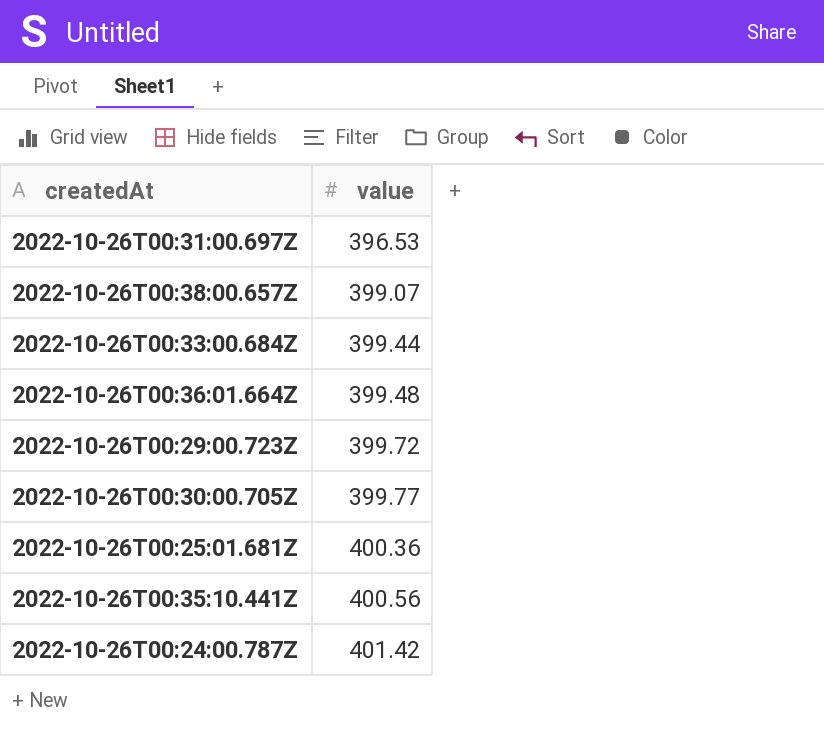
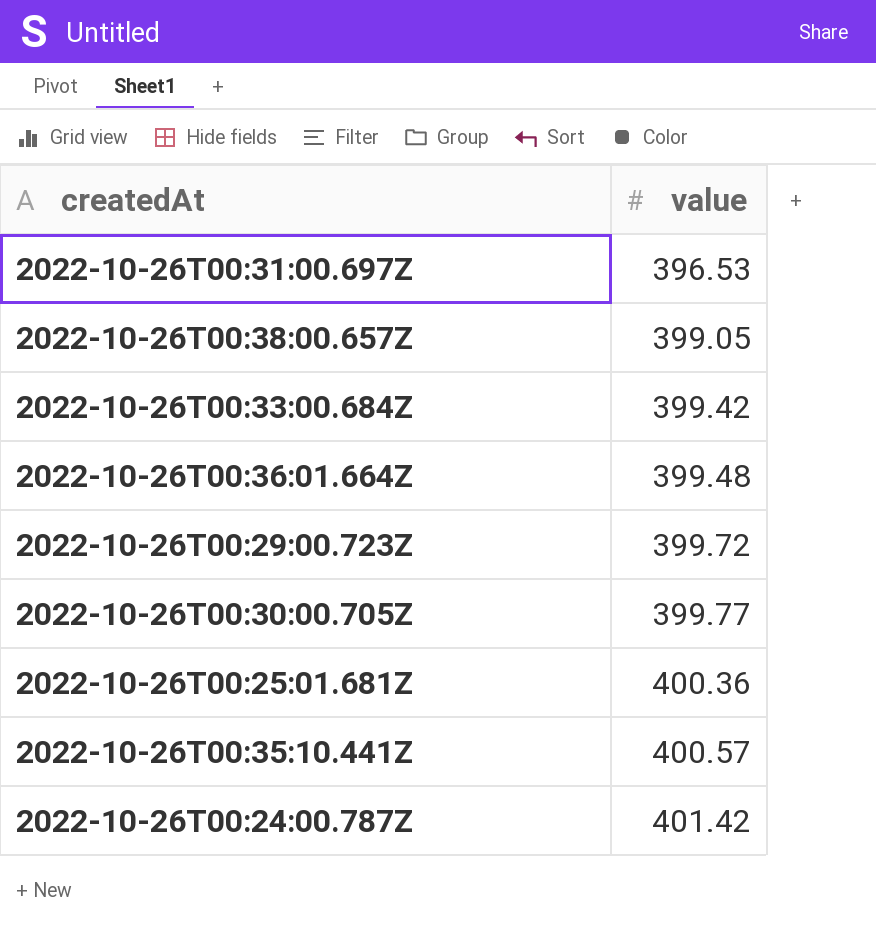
2022-10-26T00:38:00.657Z | value: 399.07 -> 399.05
2022-10-26T00:33:00.684Z | value: 399.44 -> 399.42
2022-10-26T00:35:10.441Z | value: 400.56 -> 400.57

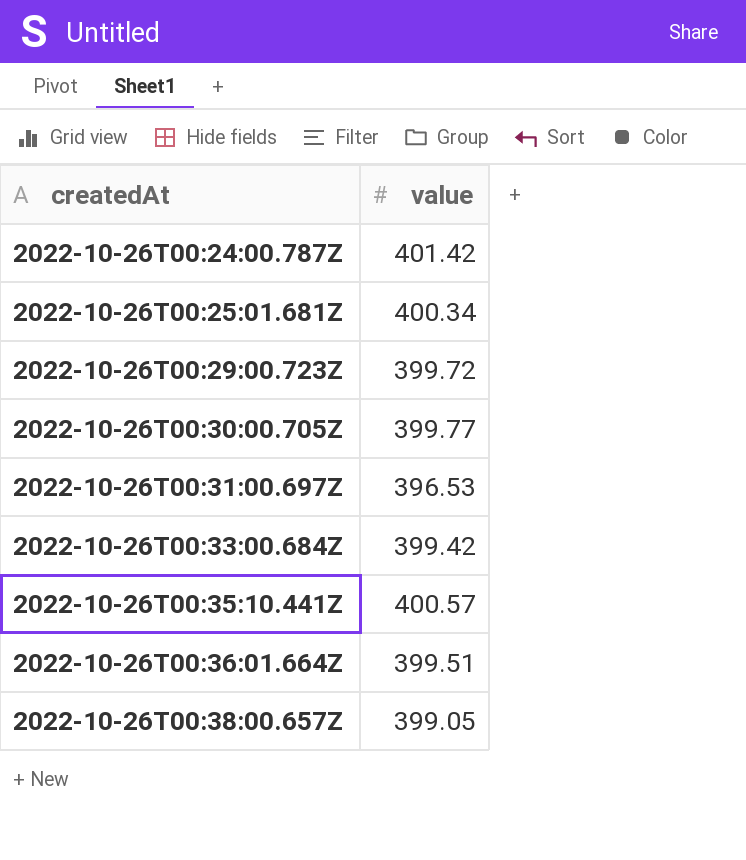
row order: value ascending -> createdAt ascending
2022-10-26T00:25:01.681Z | value: 400.36 -> 400.34
2022-10-26T00:36:01.664Z | value: 399.48 -> 399.51

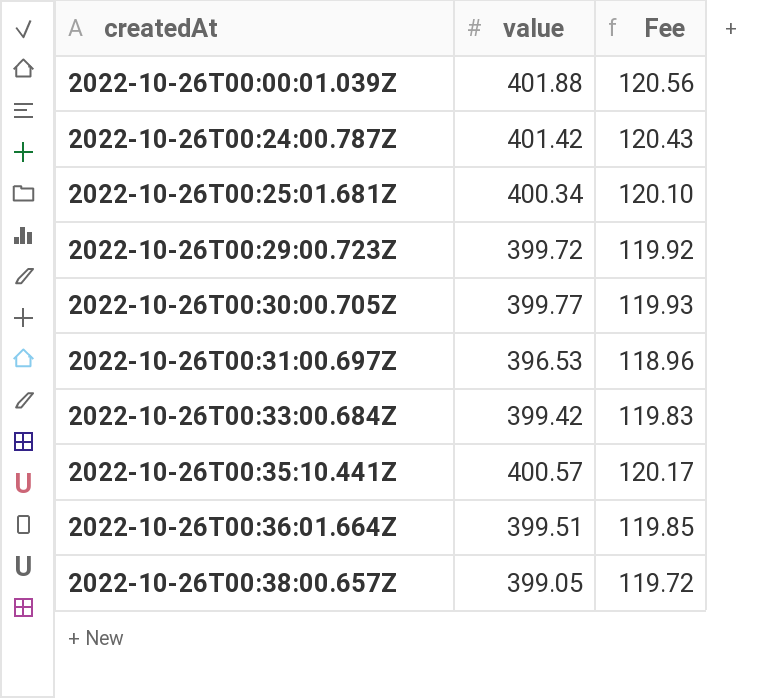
column Fee | formula: none -> [value] * 0.3
row 2022-10-26T00:00:01.039Z: none -> 401.88 | 120.56

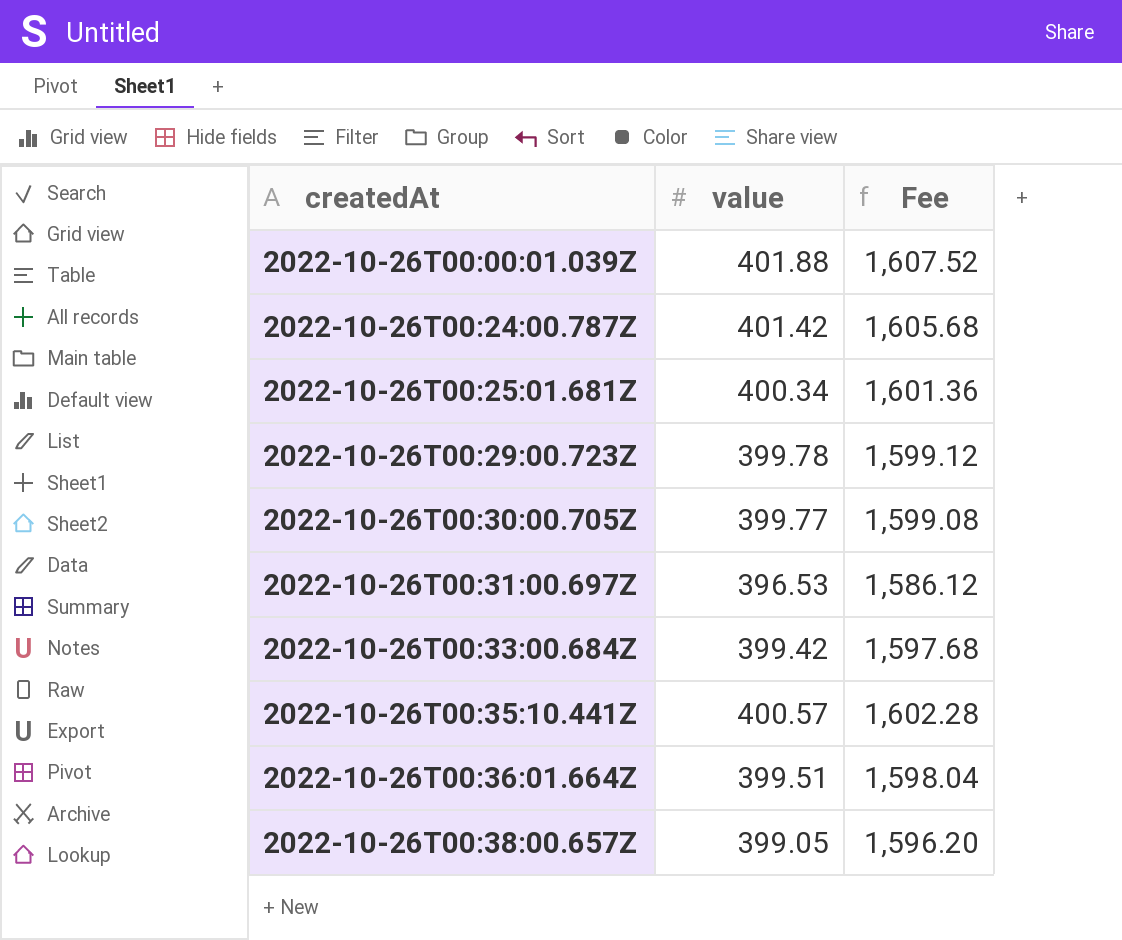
column Fee | formula: [value] * 0.3 -> [value] * 4
2022-10-26T00:29:00.723Z | value: 399.72 -> 399.78

